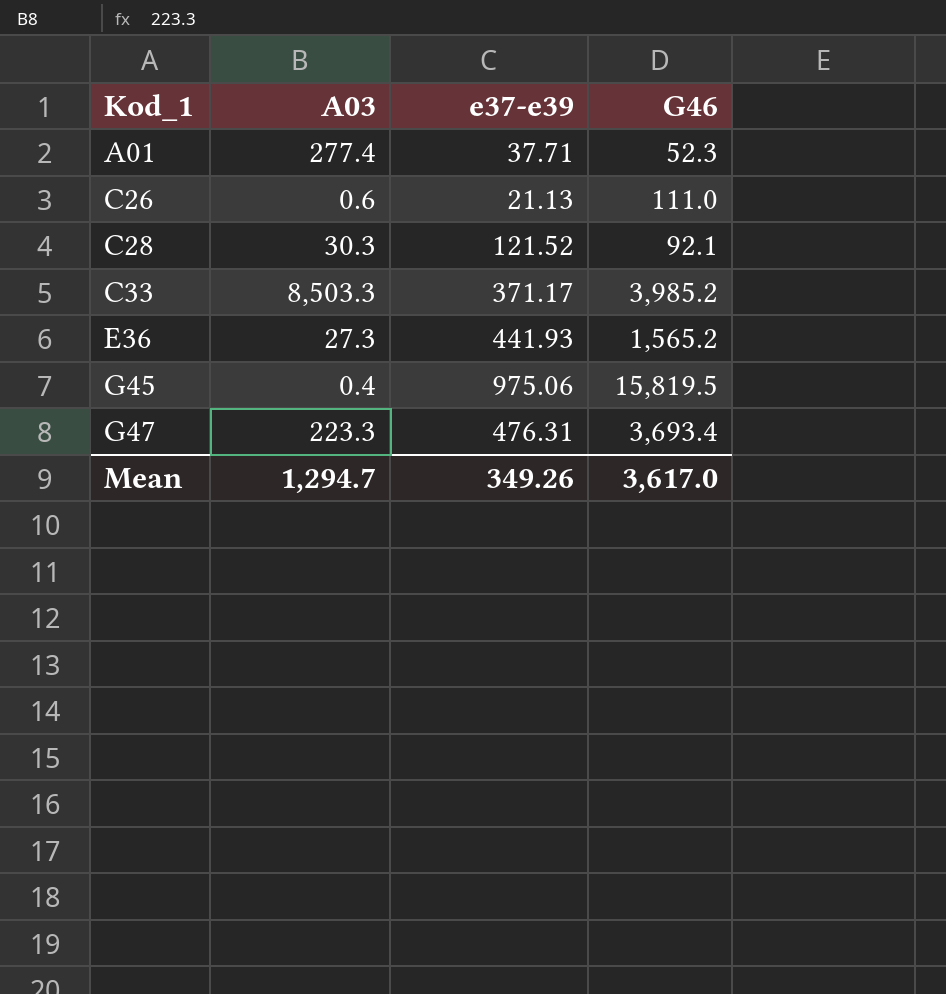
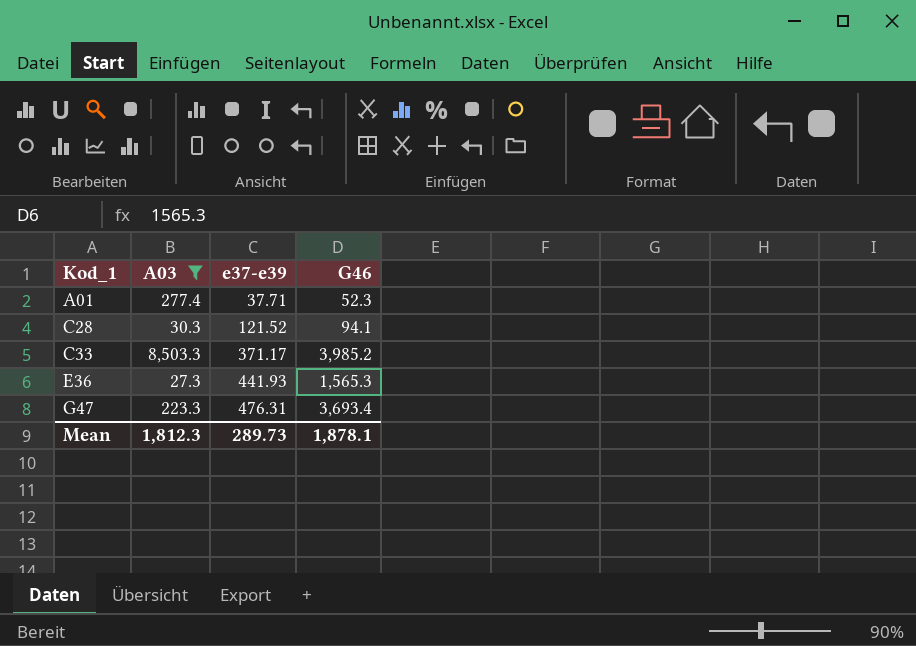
filter: none -> A03 >= 27.3
C28 | G46: 92.1 -> 94.1
E36 | G46: 1,565.2 -> 1,565.3
Mean | A03: 1,294.7 -> 1,812.3
Mean | e37-e39: 349.26 -> 289.73
Mean | G46: 3,617.0 -> 1,878.1

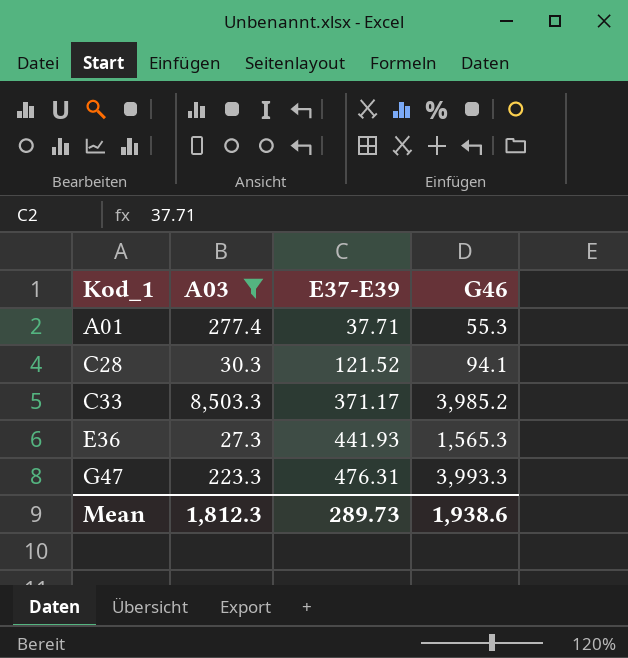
column name: e37-e39 -> E37-E39
A01 | G46: 52.3 -> 55.3
G47 | G46: 3,693.4 -> 3,993.3
Mean | G46: 1,878.1 -> 1,938.6

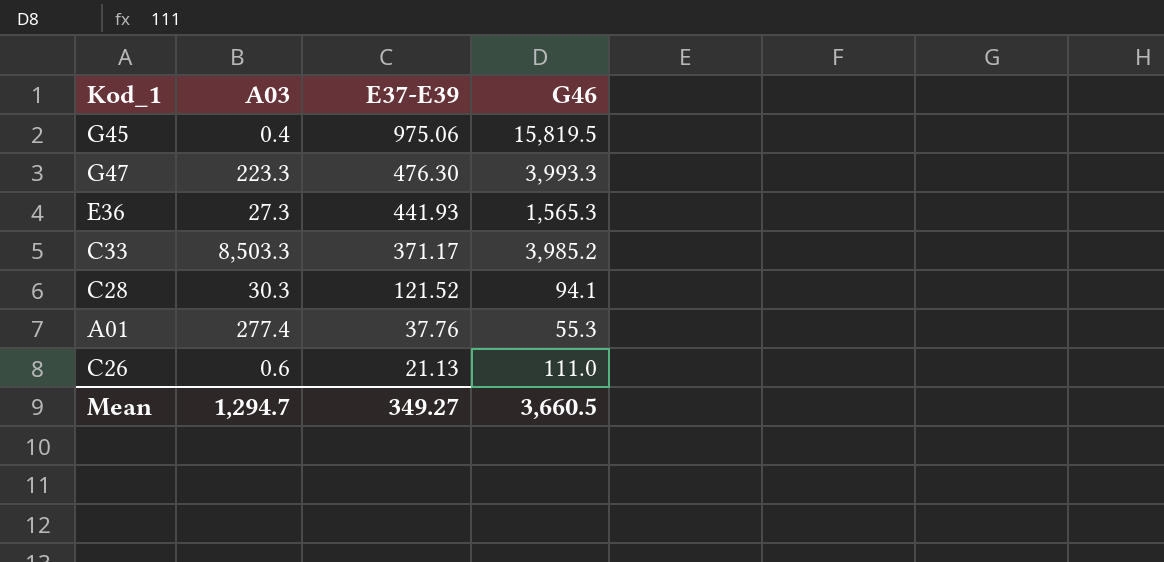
filter: A03 >= 27.3 -> none
row order: Kod_1 ascending -> E37-E39 descending
G47 | E37-E39: 476.31 -> 476.30
A01 | E37-E39: 37.71 -> 37.76
Mean | A03: 1,812.3 -> 1,294.7
Mean | E37-E39: 289.73 -> 349.27
Mean | G46: 1,938.6 -> 3,660.5

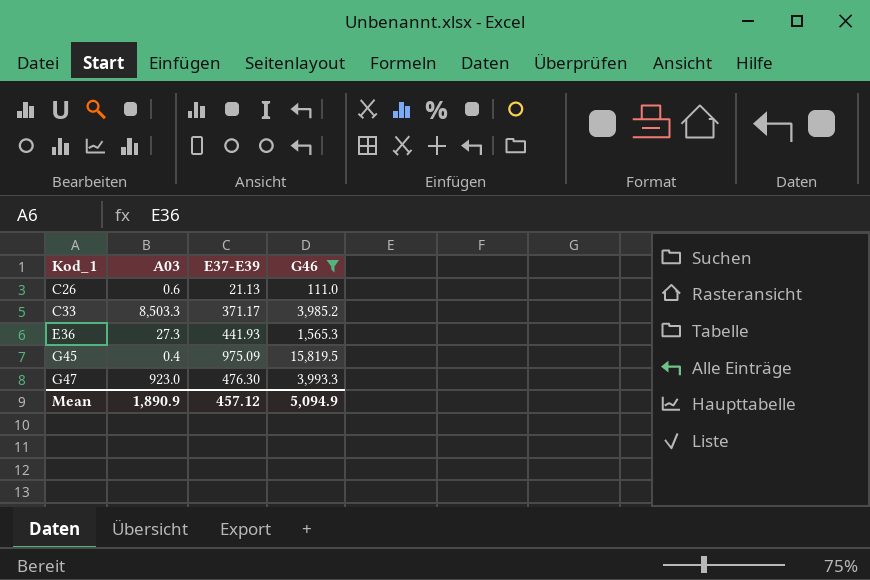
filter: none -> G46 >= 111.0
row order: E37-E39 descending -> Kod_1 ascending
G45 | E37-E39: 975.06 -> 975.09
G47 | A03: 223.3 -> 923.0
Mean | A03: 1,294.7 -> 1,890.9
Mean | E37-E39: 349.27 -> 457.12
Mean | G46: 3,660.5 -> 5,094.9

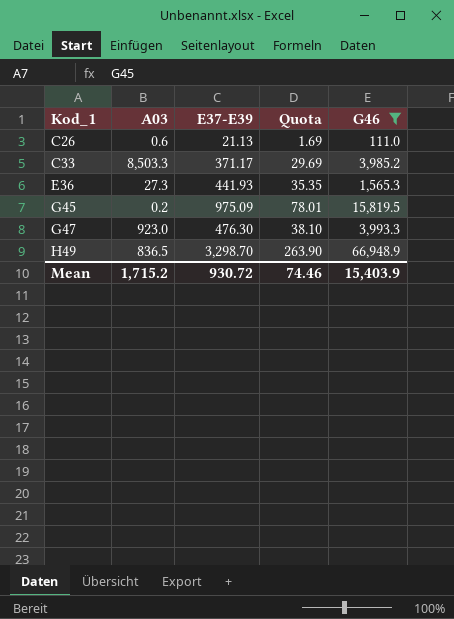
column Quota | formula: none -> [E37-E39] * 0.08
G45 | A03: 0.4 -> 0.2
row H49: none -> 836.5 | 3,298.70 | 263.90 | 66,948.9
Mean | A03: 1,890.9 -> 1,715.2
Mean | E37-E39: 457.12 -> 930.72
Mean | G46: 5,094.9 -> 15,403.9

